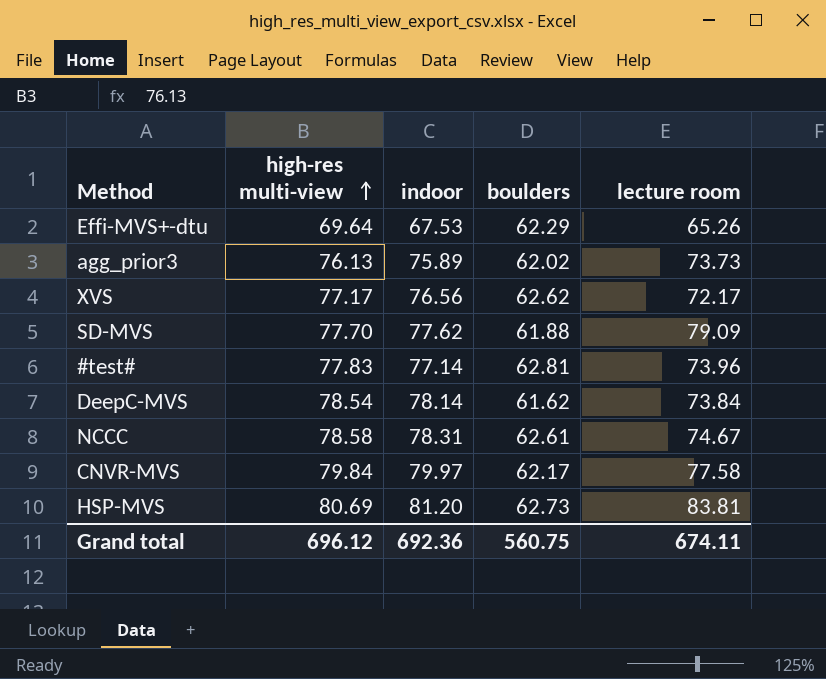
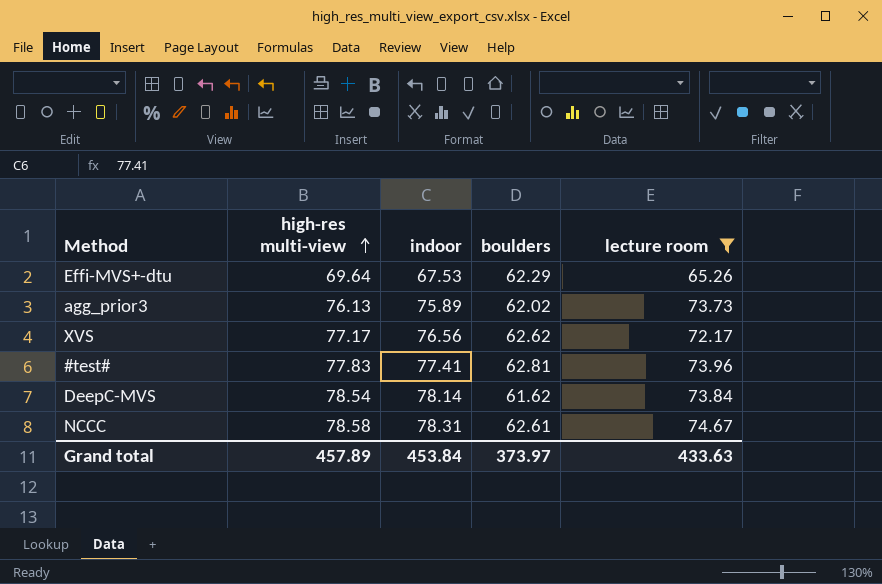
filter: none -> lecture room <= 74.67
#test# | indoor: 77.14 -> 77.41
Grand total | high-res multi-view: 696.12 -> 457.89
Grand total | indoor: 692.36 -> 453.84
Grand total | boulders: 560.75 -> 373.97
Grand total | lecture room: 674.11 -> 433.63

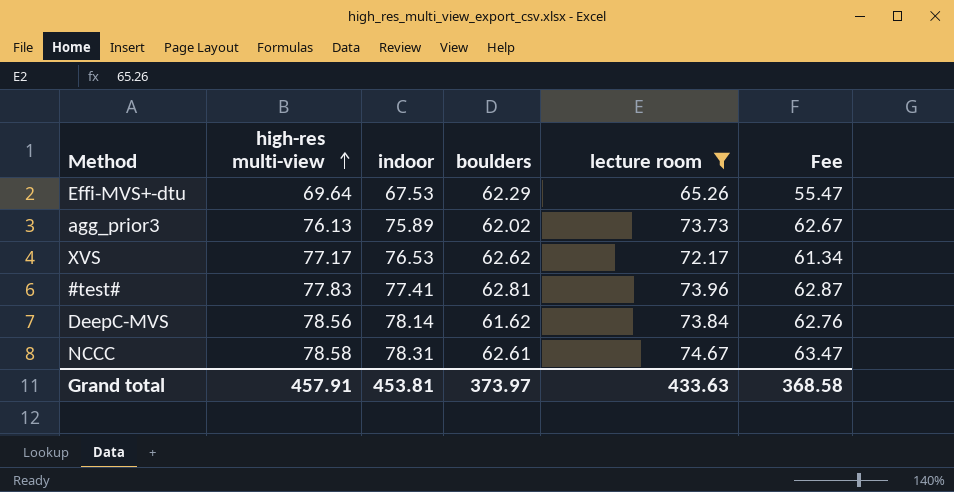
column Fee | formula: none -> [lecture room] * 0.85
XVS | indoor: 76.56 -> 76.53
DeepC-MVS | high-res multi-view: 78.54 -> 78.56
Grand total | high-res multi-view: 457.89 -> 457.91
Grand total | indoor: 453.84 -> 453.81

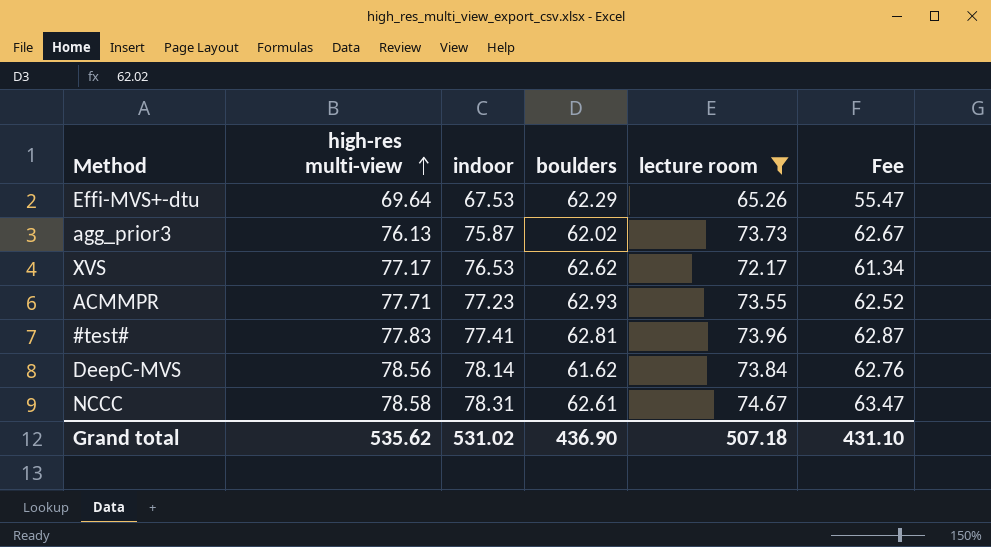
agg_prior3 | indoor: 75.89 -> 75.87
row ACMMPR: none -> 77.71 | 77.23 | 62.93 | 73.55 | 62.52
Grand total | high-res multi-view: 457.91 -> 535.62
Grand total | indoor: 453.81 -> 531.02
Grand total | boulders: 373.97 -> 436.90
Grand total | lecture room: 433.63 -> 507.18
Grand total | Fee: 368.58 -> 431.10

